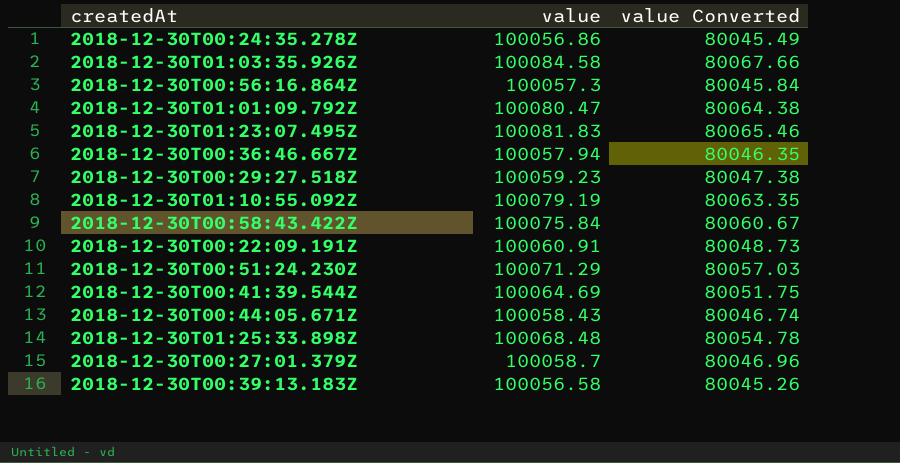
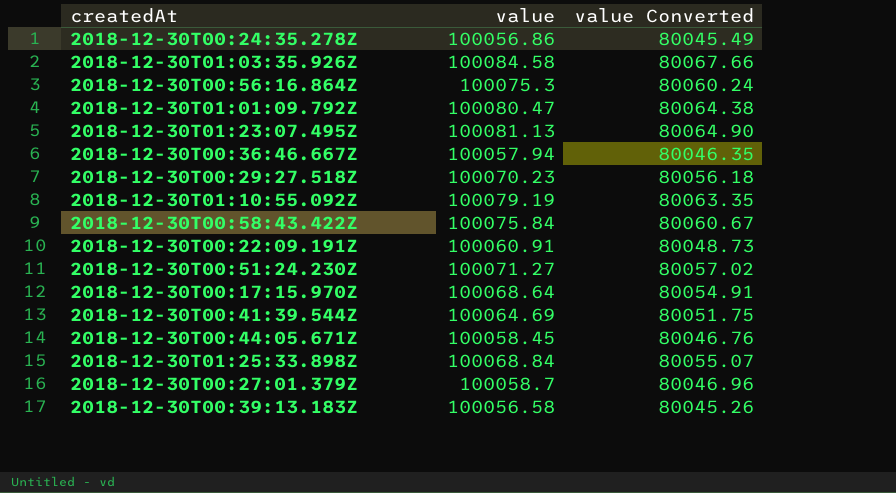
2018-12-30T00:56:16.864Z | value: 100057.3 -> 100075.3
2018-12-30T00:56:16.864Z | value Converted: 80045.84 -> 80060.24
2018-12-30T01:23:07.495Z | value: 100081.83 -> 100081.13
2018-12-30T01:23:07.495Z | value Converted: 80065.46 -> 80064.90
2018-12-30T00:29:27.518Z | value: 100059.23 -> 100070.23
2018-12-30T00:29:27.518Z | value Converted: 80047.38 -> 80056.18
2018-12-30T00:51:24.230Z | value: 100071.29 -> 100071.27
2018-12-30T00:51:24.230Z | value Converted: 80057.03 -> 80057.02
row 2018-12-30T00:17:15.970Z: none -> 100068.64 | 80054.91
2018-12-30T00:44:05.671Z | value: 100058.43 -> 100058.45
2018-12-30T00:44:05.671Z | value Converted: 80046.74 -> 80046.76
2018-12-30T01:25:33.898Z | value: 100068.48 -> 100068.84
2018-12-30T01:25:33.898Z | value Converted: 80054.78 -> 80055.07

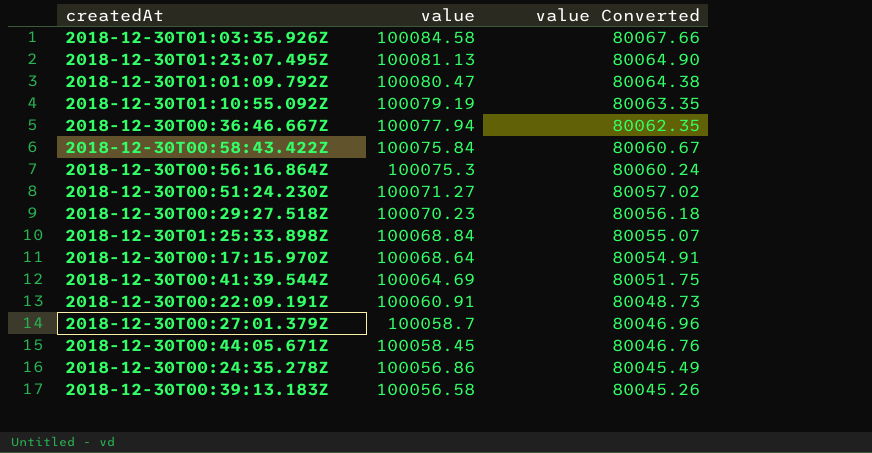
row order: none -> value descending
2018-12-30T00:36:46.667Z | value: 100057.94 -> 100077.94
2018-12-30T00:36:46.667Z | value Converted: 80046.35 -> 80062.35

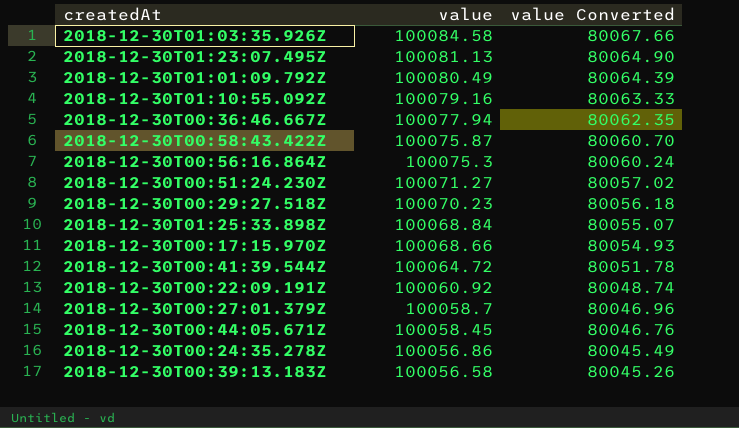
2018-12-30T01:01:09.792Z | value: 100080.47 -> 100080.49
2018-12-30T01:01:09.792Z | value Converted: 80064.38 -> 80064.39
2018-12-30T01:10:55.092Z | value: 100079.19 -> 100079.16
2018-12-30T01:10:55.092Z | value Converted: 80063.35 -> 80063.33
2018-12-30T00:58:43.422Z | value: 100075.84 -> 100075.87
2018-12-30T00:58:43.422Z | value Converted: 80060.67 -> 80060.70
2018-12-30T00:17:15.970Z | value: 100068.64 -> 100068.66
2018-12-30T00:17:15.970Z | value Converted: 80054.91 -> 80054.93
2018-12-30T00:41:39.544Z | value: 100064.69 -> 100064.72
2018-12-30T00:41:39.544Z | value Converted: 80051.75 -> 80051.78
2018-12-30T00:22:09.191Z | value: 100060.91 -> 100060.92
2018-12-30T00:22:09.191Z | value Converted: 80048.73 -> 80048.74

